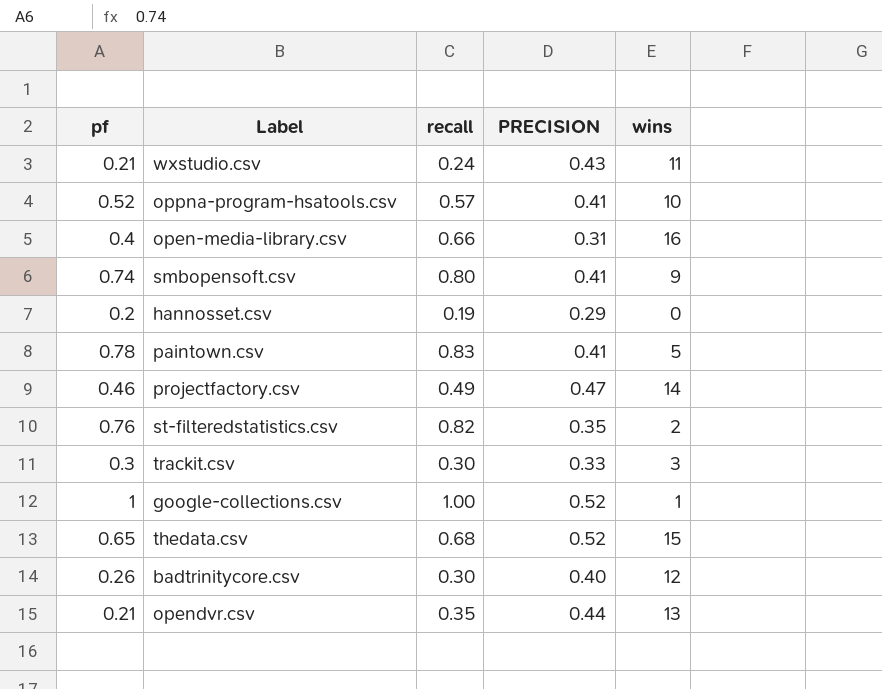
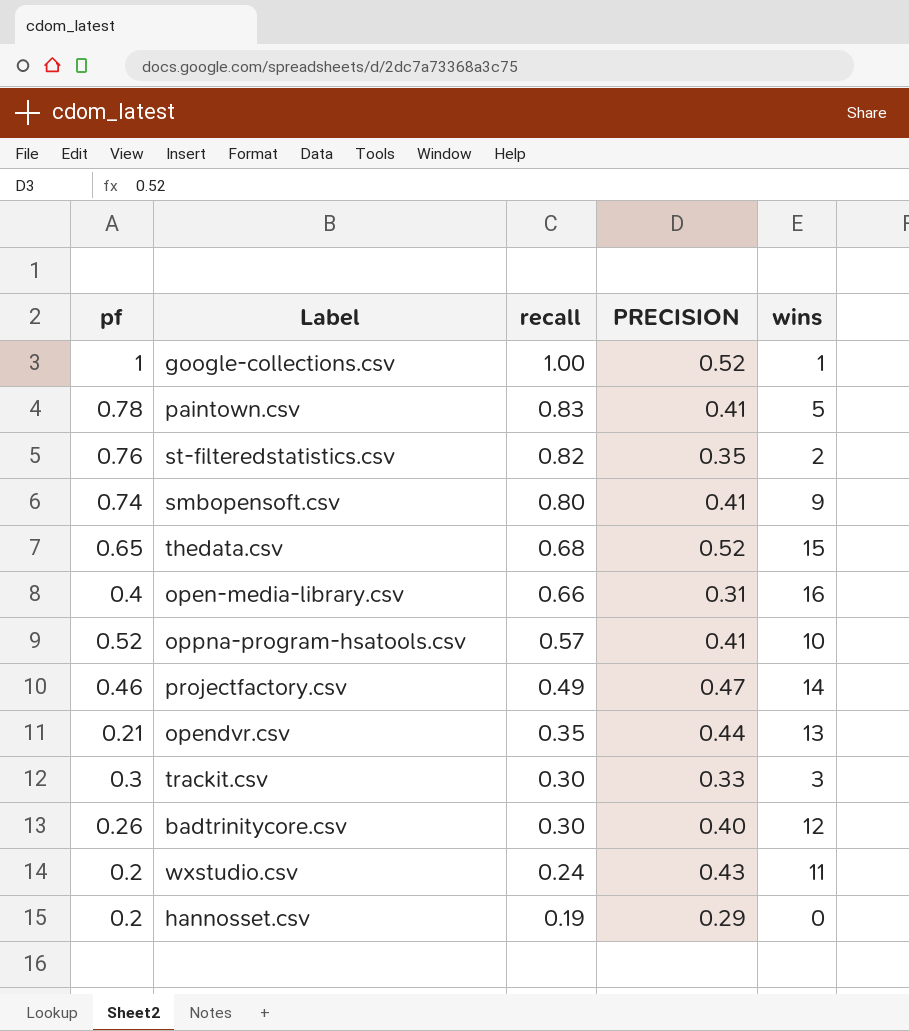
row order: none -> recall descending
wxstudio.csv | pf: 0.21 -> 0.2

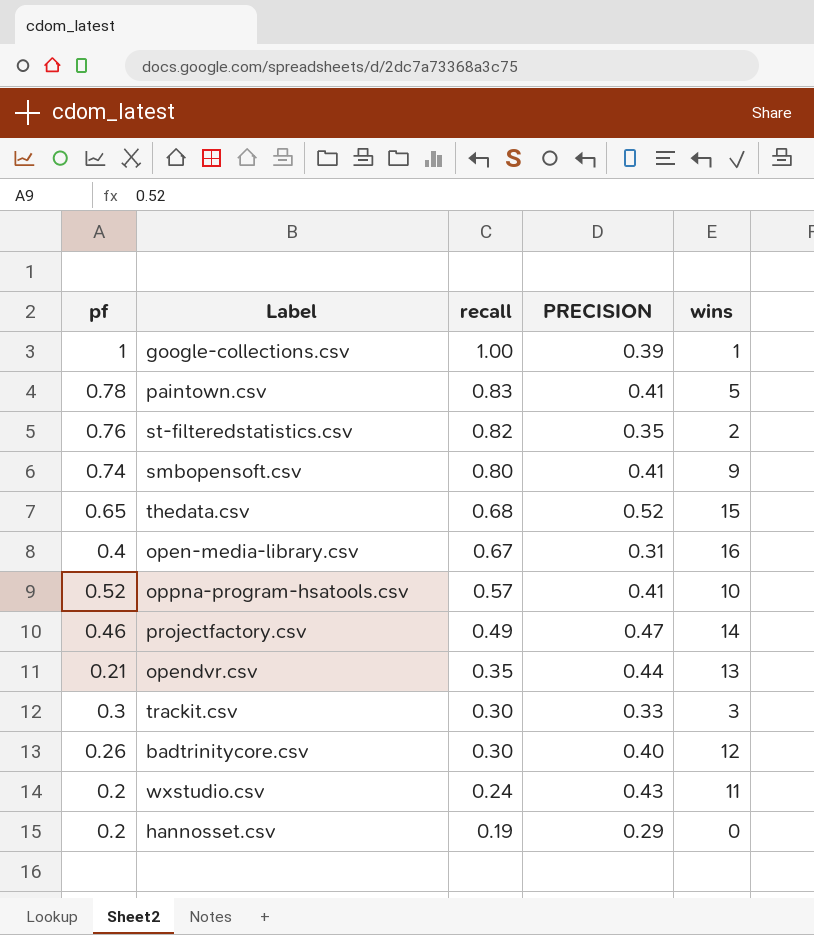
google-collections.csv | PRECISION: 0.52 -> 0.39
open-media-library.csv | recall: 0.66 -> 0.67

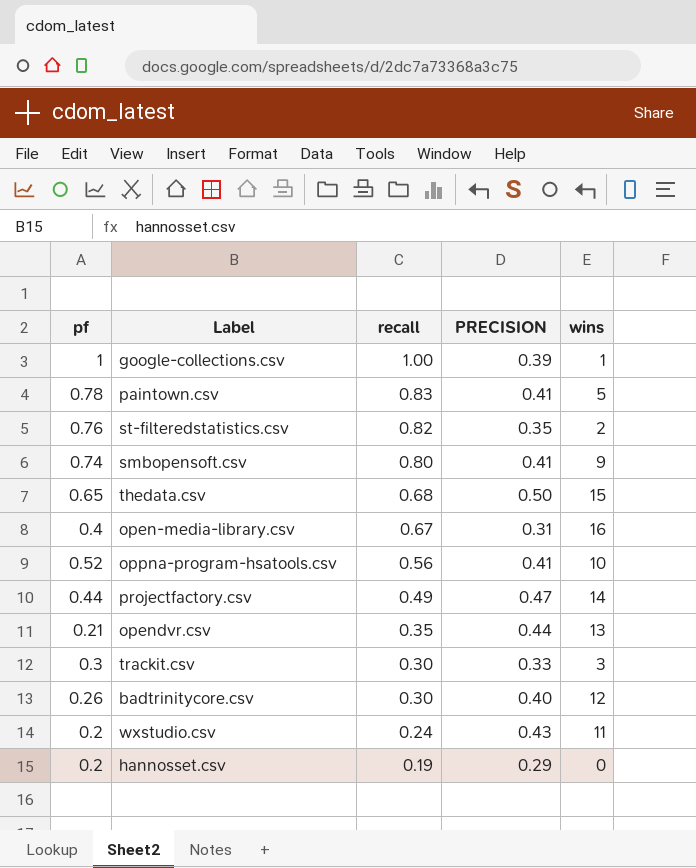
thedata.csv | PRECISION: 0.52 -> 0.50
oppna-program-hsatools.csv | recall: 0.57 -> 0.56
projectfactory.csv | pf: 0.46 -> 0.44

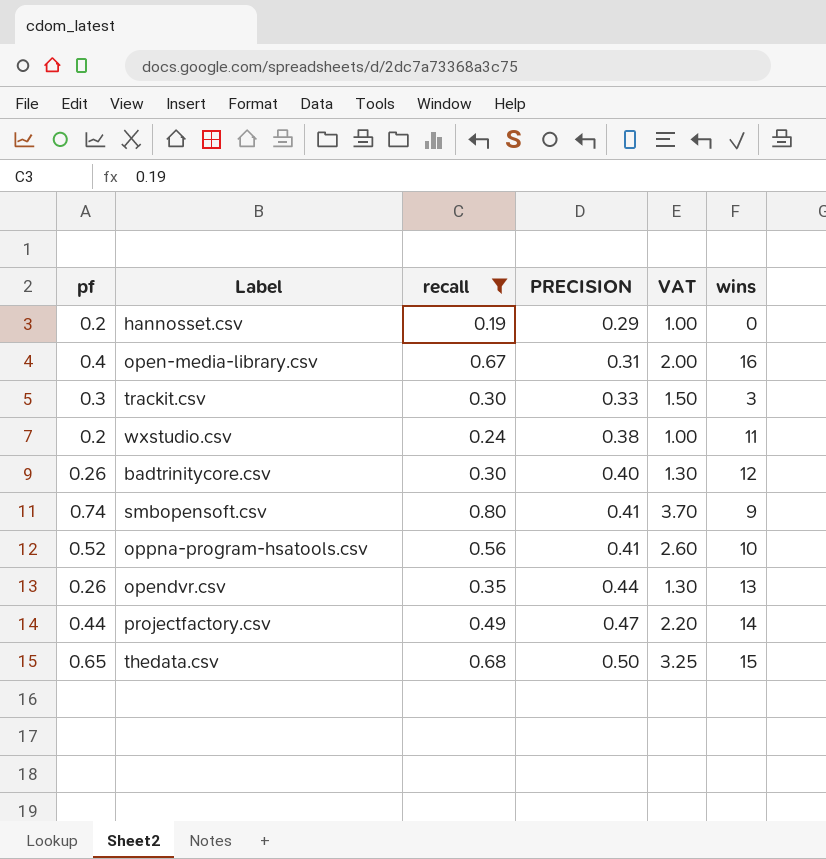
filter: none -> recall <= 0.80
row order: recall descending -> PRECISION ascending
column VAT | formula: none -> [pf] * 5
wxstudio.csv | PRECISION: 0.43 -> 0.38
opendvr.csv | pf: 0.21 -> 0.26

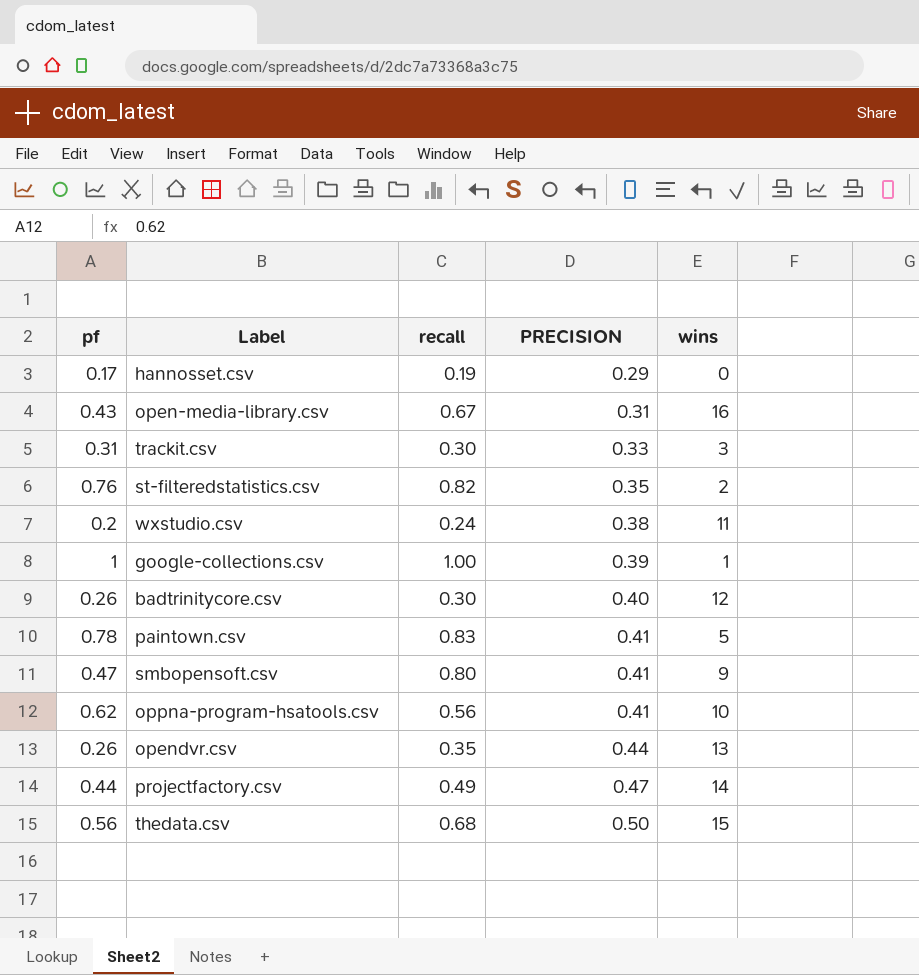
filter: recall <= 0.80 -> none
column VAT | formula: [pf] * 5 -> none
hannosset.csv | pf: 0.2 -> 0.17
open-media-library.csv | pf: 0.4 -> 0.43
trackit.csv | pf: 0.3 -> 0.31
smbopensoft.csv | pf: 0.74 -> 0.47
oppna-program-hsatools.csv | pf: 0.52 -> 0.62
thedata.csv | pf: 0.65 -> 0.56

